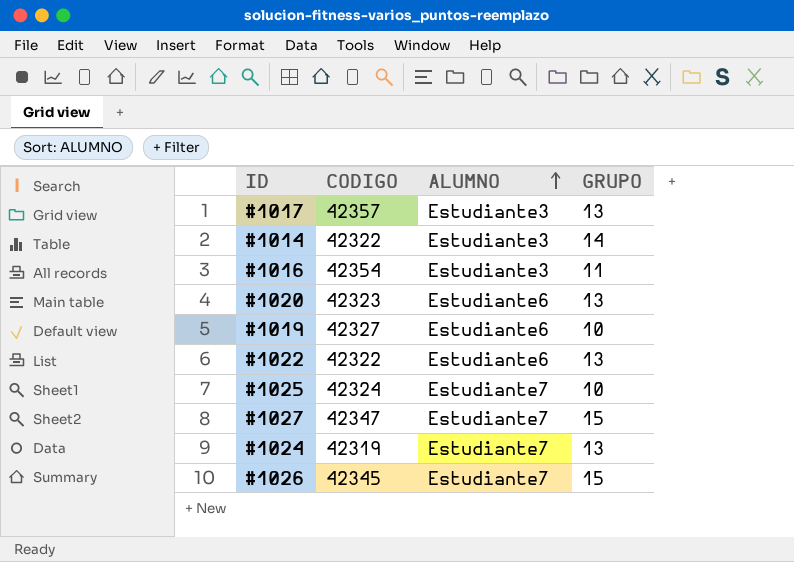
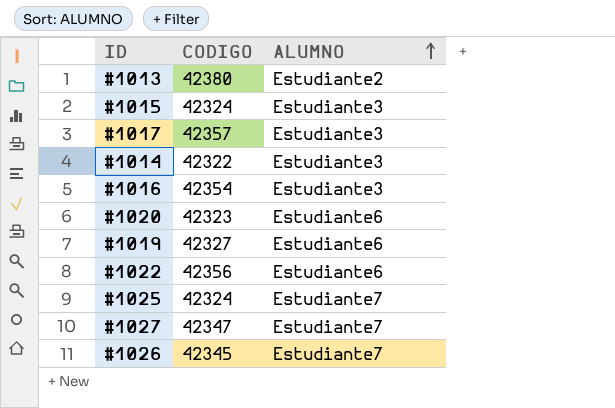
column GRUPO | position: 4 -> none
row #1024: 42319 | Estudiante7 | 13 -> none
row #1013: none -> 42380 | Estudiante2
row #1015: none -> 42324 | Estudiante3
#1022 | CODIGO: 42322 -> 42356

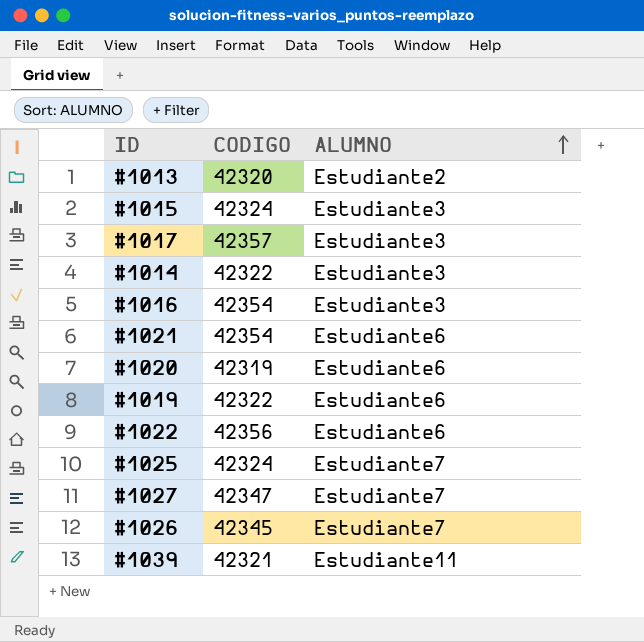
#1013 | CODIGO: 42380 -> 42320
row #1021: none -> 42354 | Estudiante6
#1020 | CODIGO: 42323 -> 42319
#1019 | CODIGO: 42327 -> 42322
row #1039: none -> 42321 | Estudiante11

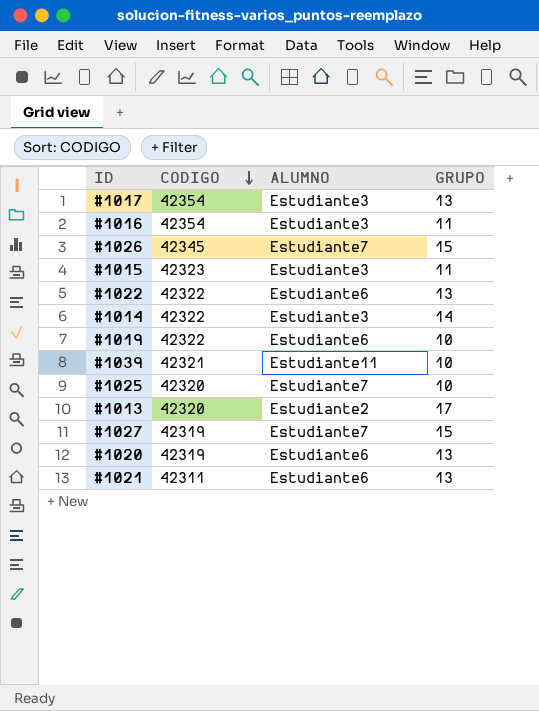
row order: ALUMNO ascending -> CODIGO descending
column GRUPO | position: none -> 4
#1017 | CODIGO: 42357 -> 42354
#1015 | CODIGO: 42324 -> 42323
#1022 | CODIGO: 42356 -> 42322
#1025 | CODIGO: 42324 -> 42320
#1027 | CODIGO: 42347 -> 42319
#1021 | CODIGO: 42354 -> 42311

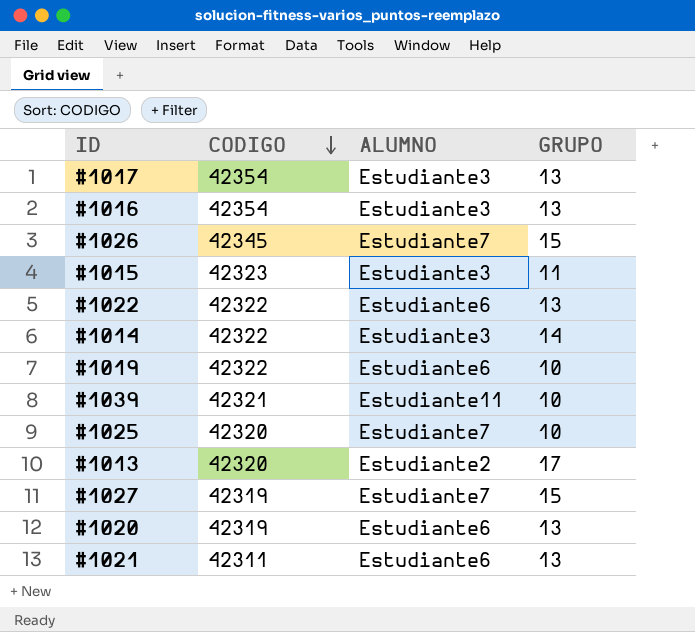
#1016 | GRUPO: 11 -> 13

